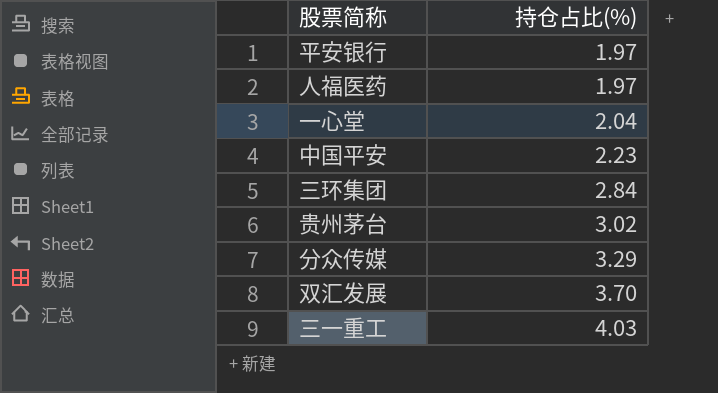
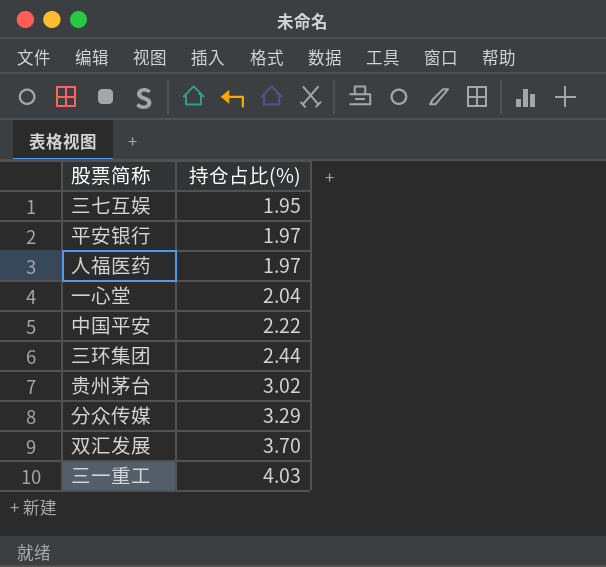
row 三七互娱: none -> 1.95
中国平安 | 持仓占比(%): 2.23 -> 2.22
三环集团 | 持仓占比(%): 2.84 -> 2.44

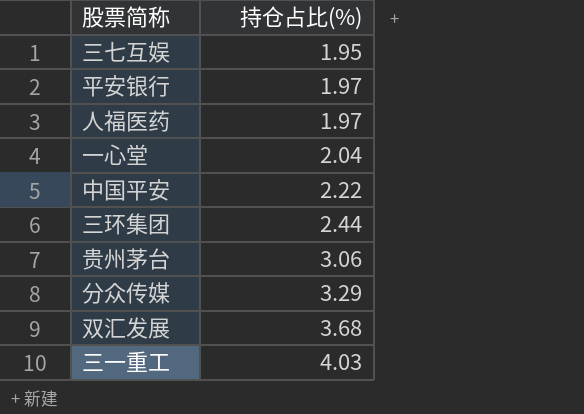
贵州茅台 | 持仓占比(%): 3.02 -> 3.06
双汇发展 | 持仓占比(%): 3.70 -> 3.68

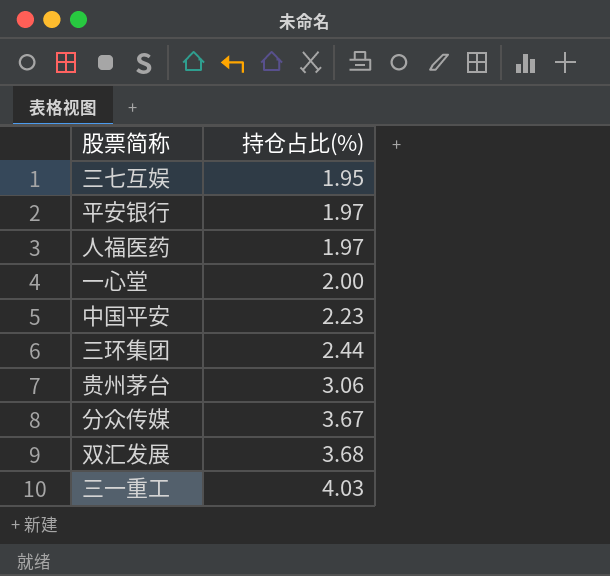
一心堂 | 持仓占比(%): 2.04 -> 2.00
中国平安 | 持仓占比(%): 2.22 -> 2.23
分众传媒 | 持仓占比(%): 3.29 -> 3.67

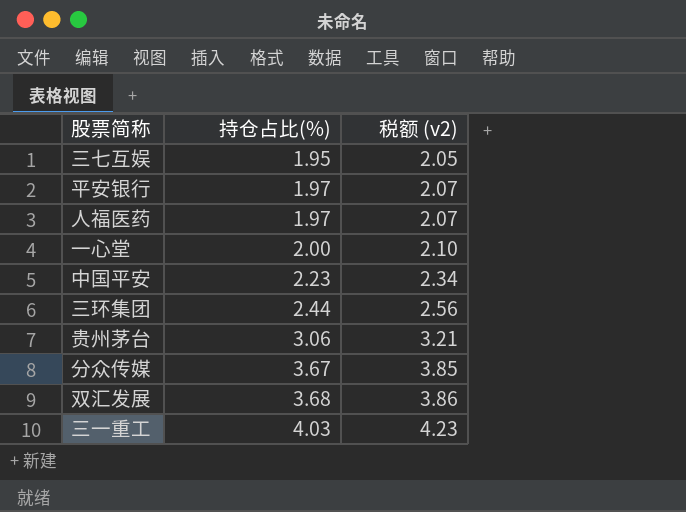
column 税额 (v2) | formula: none -> [持仓占比(%)] * 1.05

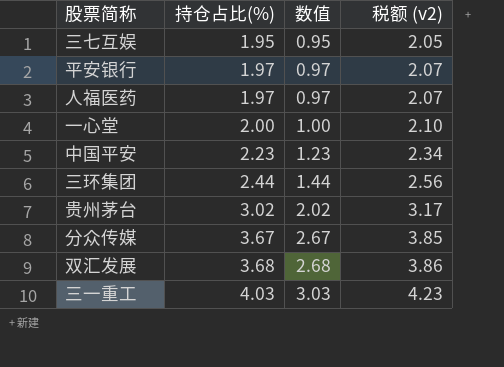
column 数值 | formula: none -> [持仓占比(%)] - 1
贵州茅台 | 持仓占比(%): 3.06 -> 3.02
贵州茅台 | 税额 (v2): 3.21 -> 3.17

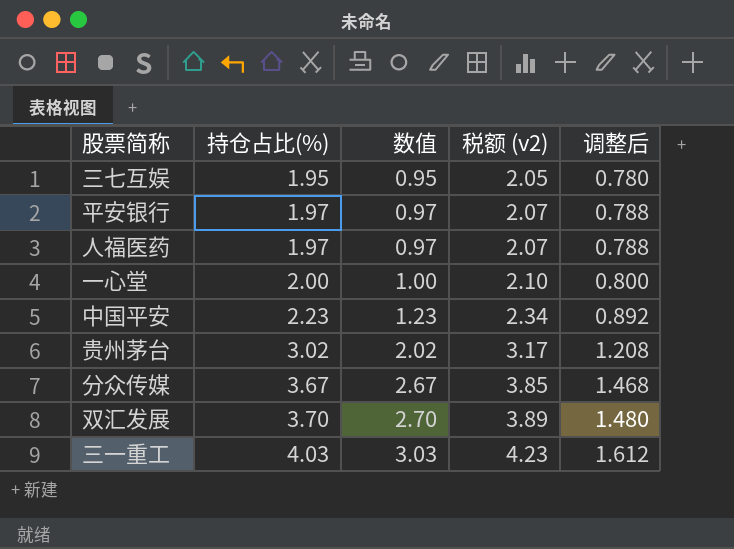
column 调整后 | formula: none -> [持仓占比(%)] * 0.4
row 三环集团: 2.44 | 1.44 | 2.56 -> none
双汇发展 | 持仓占比(%): 3.68 -> 3.70
双汇发展 | 数值: 2.68 -> 2.70
双汇发展 | 税额 (v2): 3.86 -> 3.89

